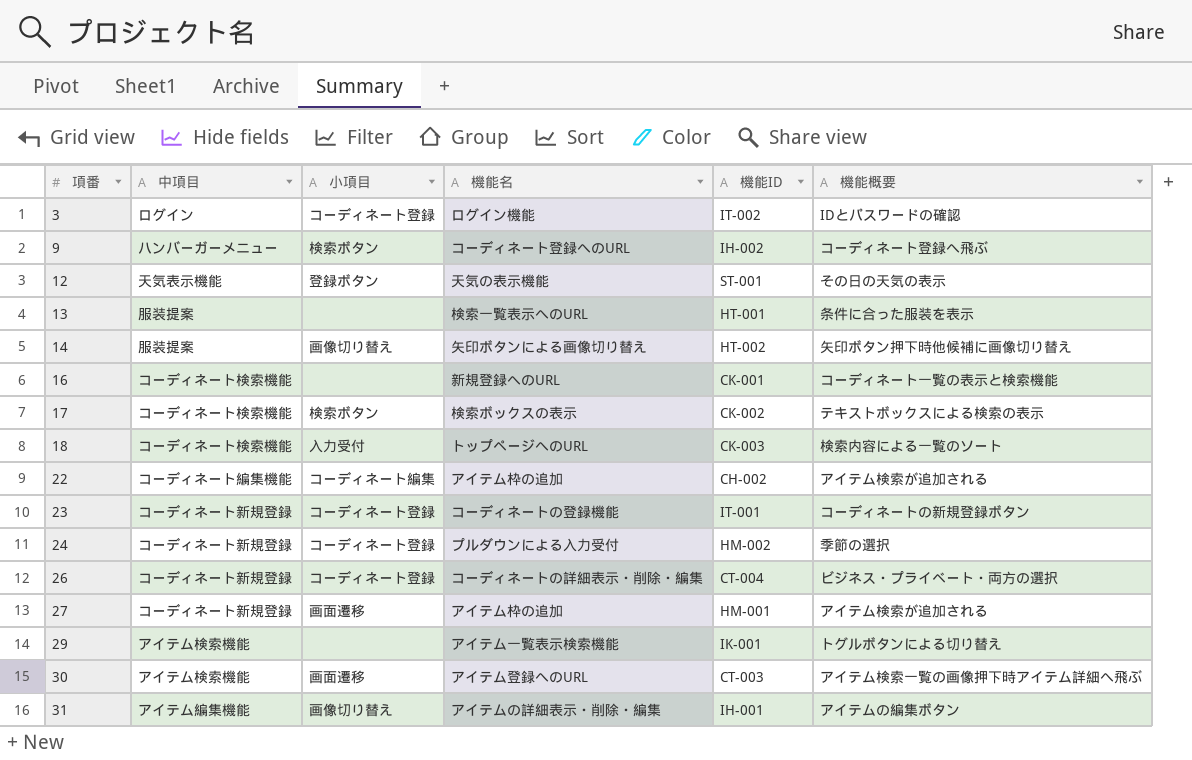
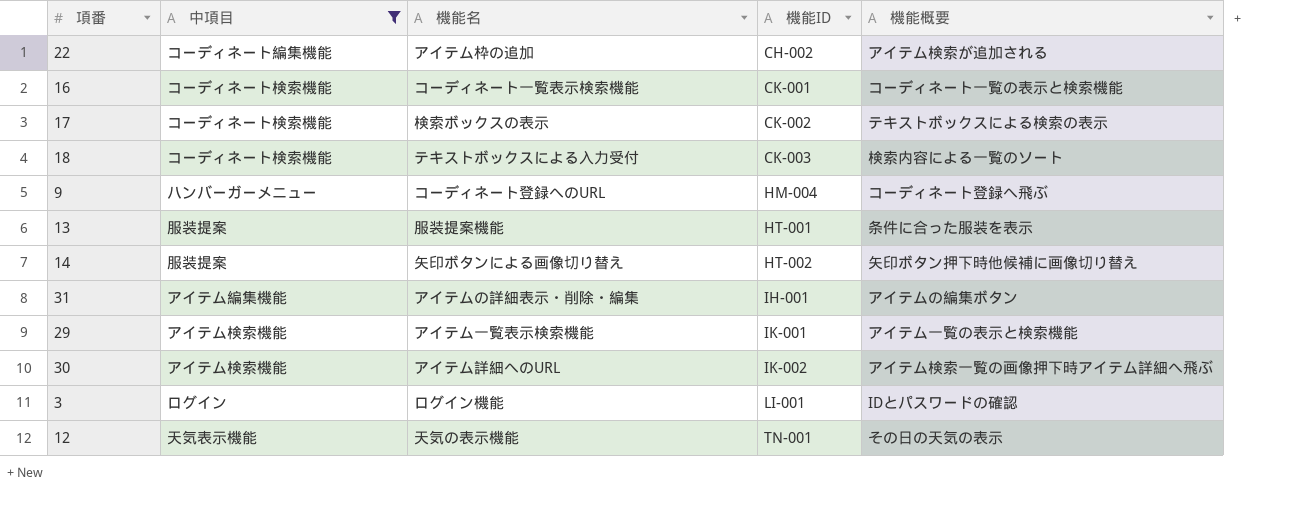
filter: none -> 中項目 != コーディネート新規登録
row order: 項番 ascending -> 機能ID ascending
column 小項目 | position: 3 -> none
16 | 機能名: 新規登録へのURL -> コーディネート一覧表示検索機能
18 | 機能名: トップページへのURL -> テキストボックスによる入力受付
9 | 機能ID: IH-002 -> HM-004
13 | 機能名: 検索一覧表示へのURL -> 服装提案機能
29 | 機能概要: トグルボタンによる切り替え -> アイテム一覧の表示と検索機能
30 | 機能名: アイテム登録へのURL -> アイテム詳細へのURL
30 | 機能ID: CT-003 -> IK-002
3 | 機能ID: IT-002 -> LI-001
12 | 機能ID: ST-001 -> TN-001

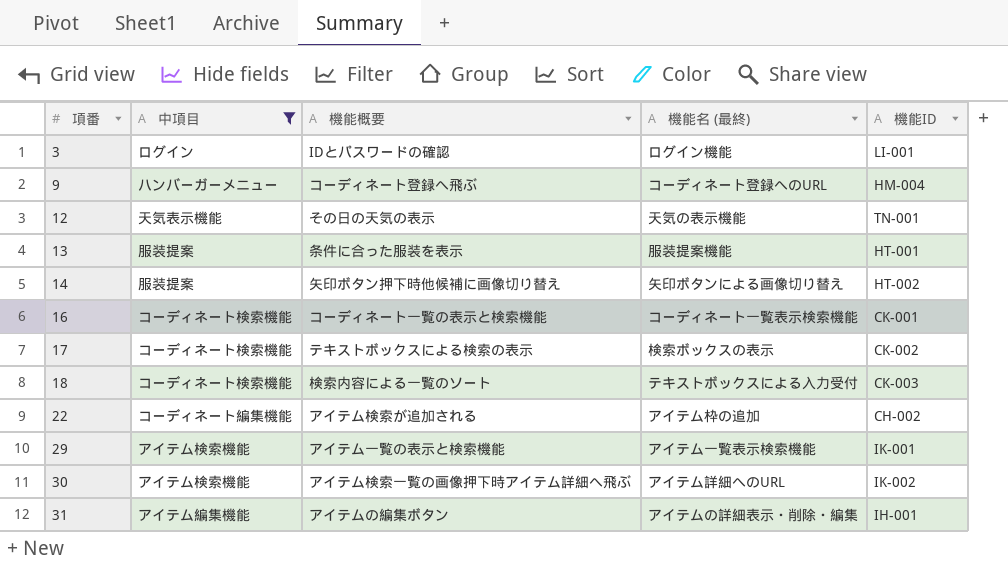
row order: 機能ID ascending -> 項番 ascending
column 機能概要 | position: 5 -> 3
column name: 機能名 -> 機能名 (最終)

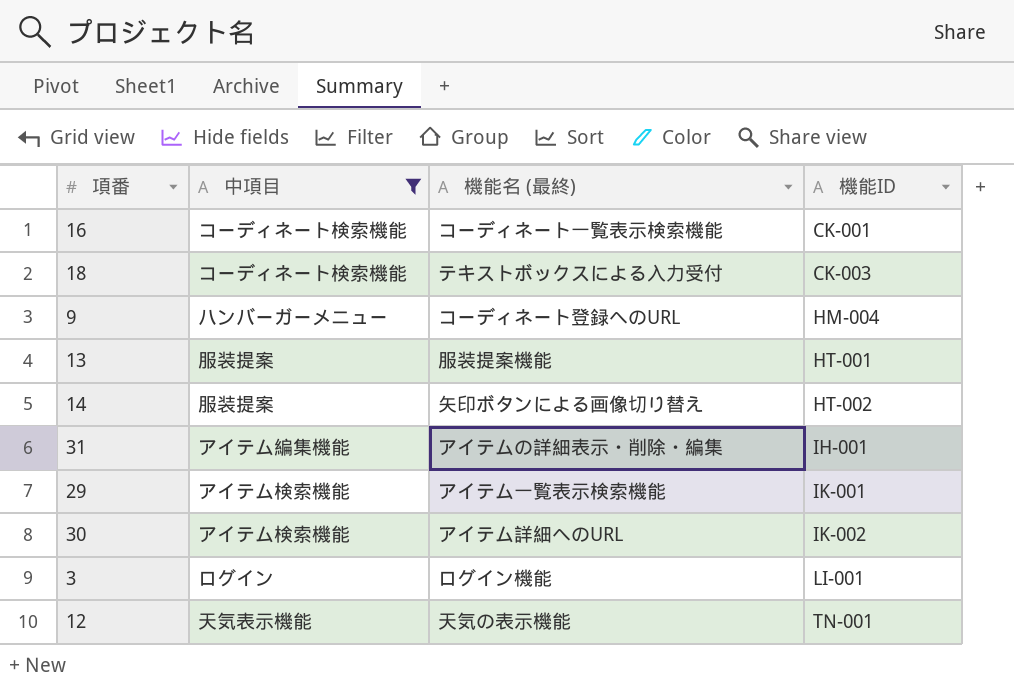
row order: 項番 ascending -> 機能ID ascending
column 機能概要 | position: 3 -> none
row 17: コーディネート検索機能 | テキストボックスによる検索の表示 | 検索ボックスの表示 | CK-002 -> none
row 22: コーディネート編集機能 | アイテム検索が追加される | アイテム枠の追加 | CH-002 -> none

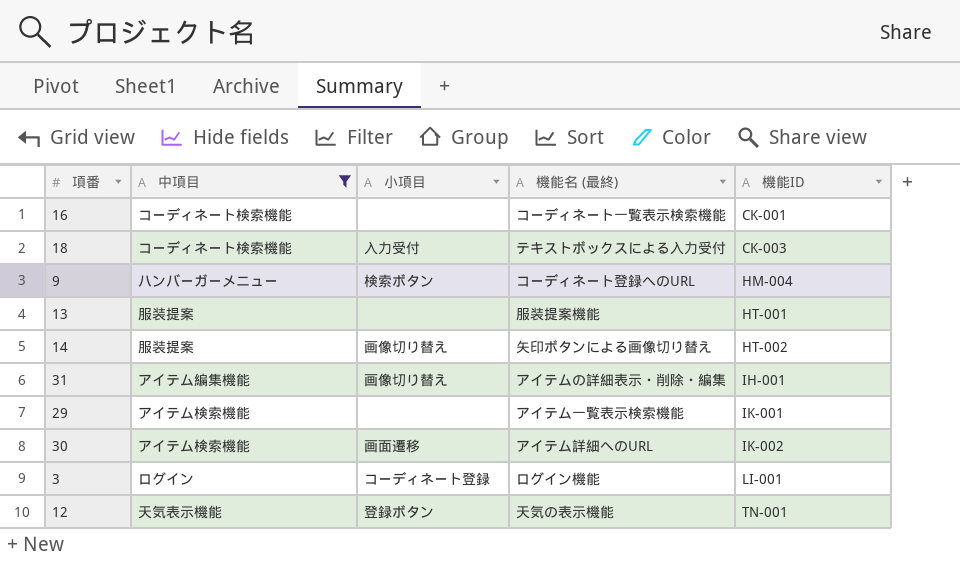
column 小項目 | position: none -> 3

